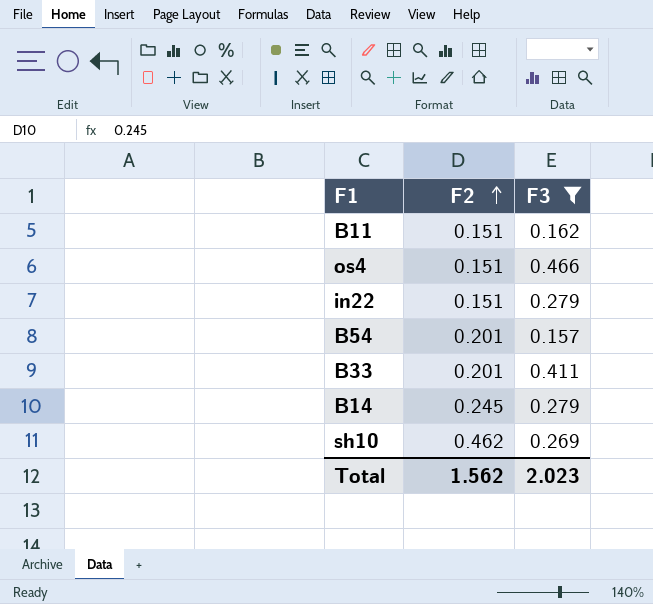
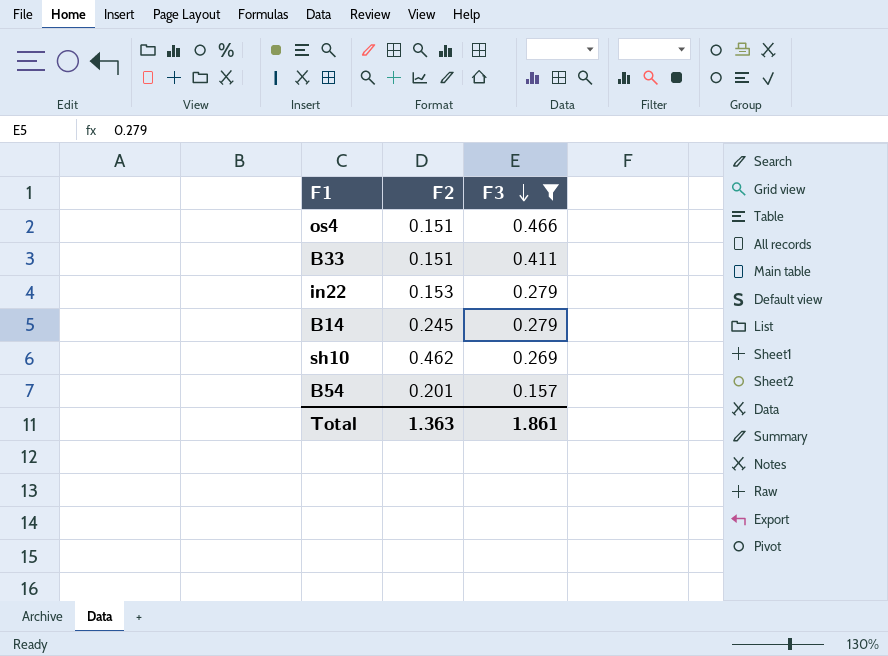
row order: F2 ascending -> F3 descending
row B11: 0.151 | 0.162 -> none
B33 | F2: 0.201 -> 0.151
in22 | F2: 0.151 -> 0.153
Total | F2: 1.562 -> 1.363
Total | F3: 2.023 -> 1.861

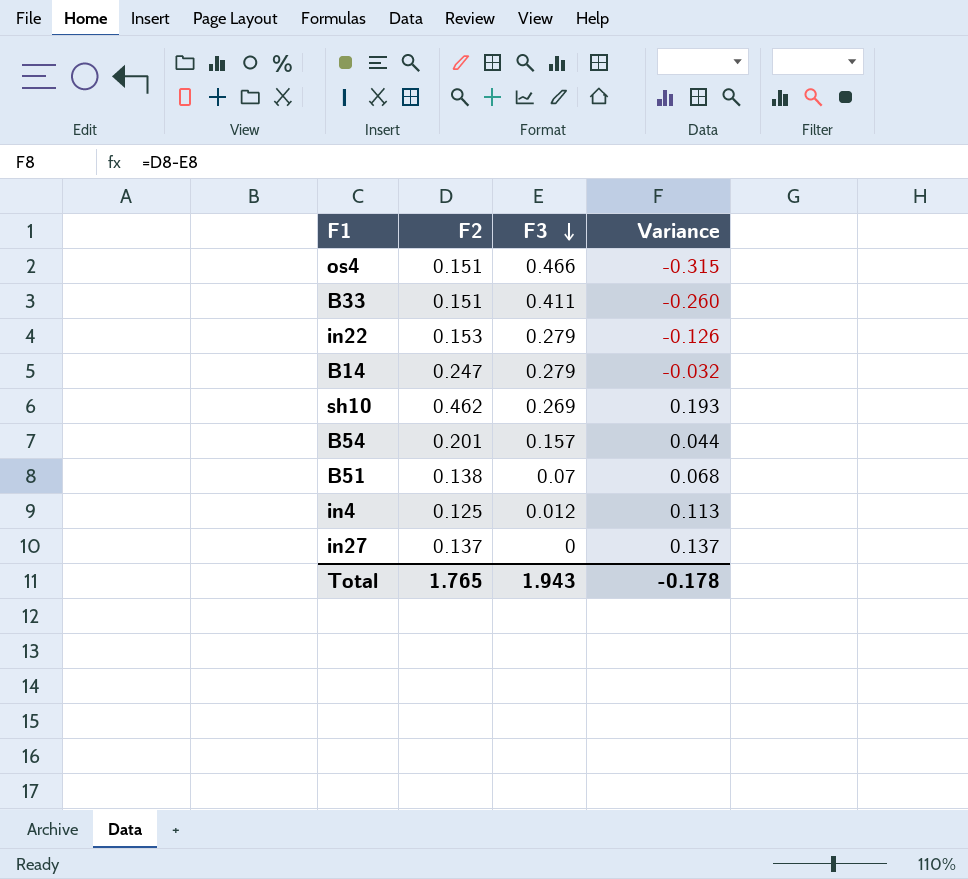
filter: F3 >= 0.157 -> none
column Variance | formula: none -> [F2] - [F3]
B14 | F2: 0.245 -> 0.247
Total | F2: 1.363 -> 1.765
Total | F3: 1.861 -> 1.943

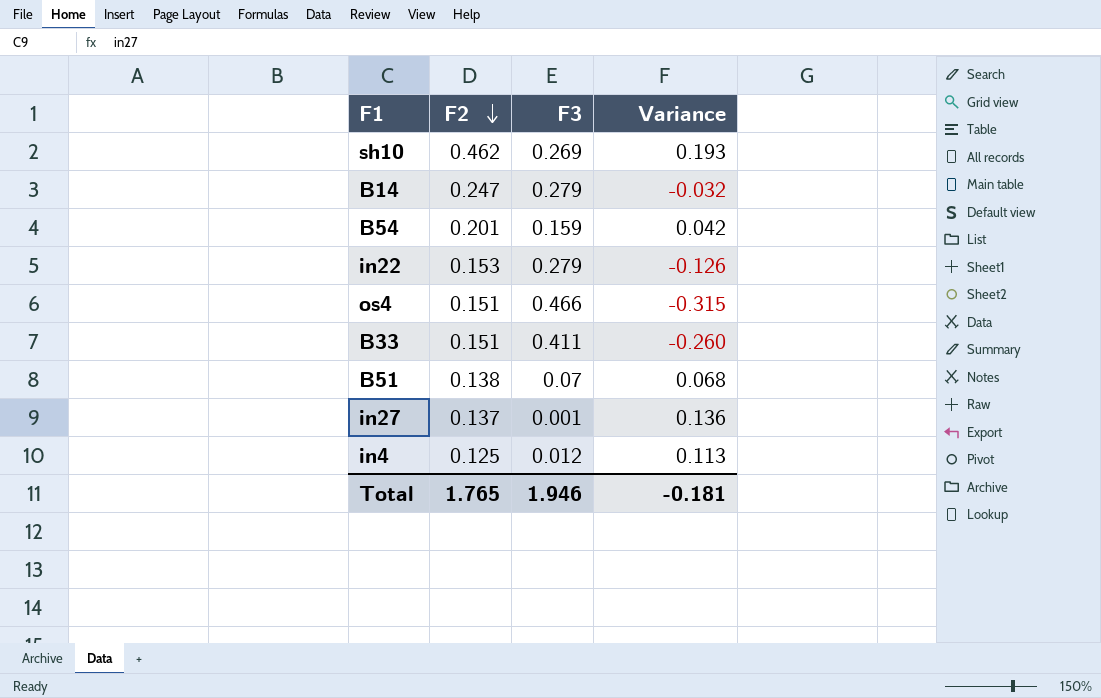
row order: F3 descending -> F2 descending
B54 | F3: 0.157 -> 0.159
B54 | Variance: 0.044 -> 0.042
in27 | F3: 0 -> 0.001
in27 | Variance: 0.137 -> 0.136
Total | F3: 1.943 -> 1.946
Total | Variance: -0.178 -> -0.181

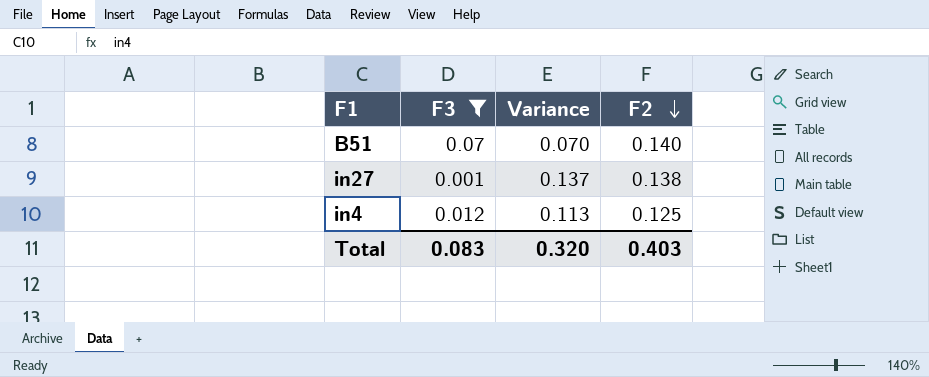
filter: none -> F3 <= 0.07
column F2 | position: 2 -> 4
B51 | Variance: 0.068 -> 0.070
B51 | F2: 0.138 -> 0.140
in27 | Variance: 0.136 -> 0.137
in27 | F2: 0.137 -> 0.138
Total | F3: 1.946 -> 0.083
Total | Variance: -0.181 -> 0.320
Total | F2: 1.765 -> 0.403

